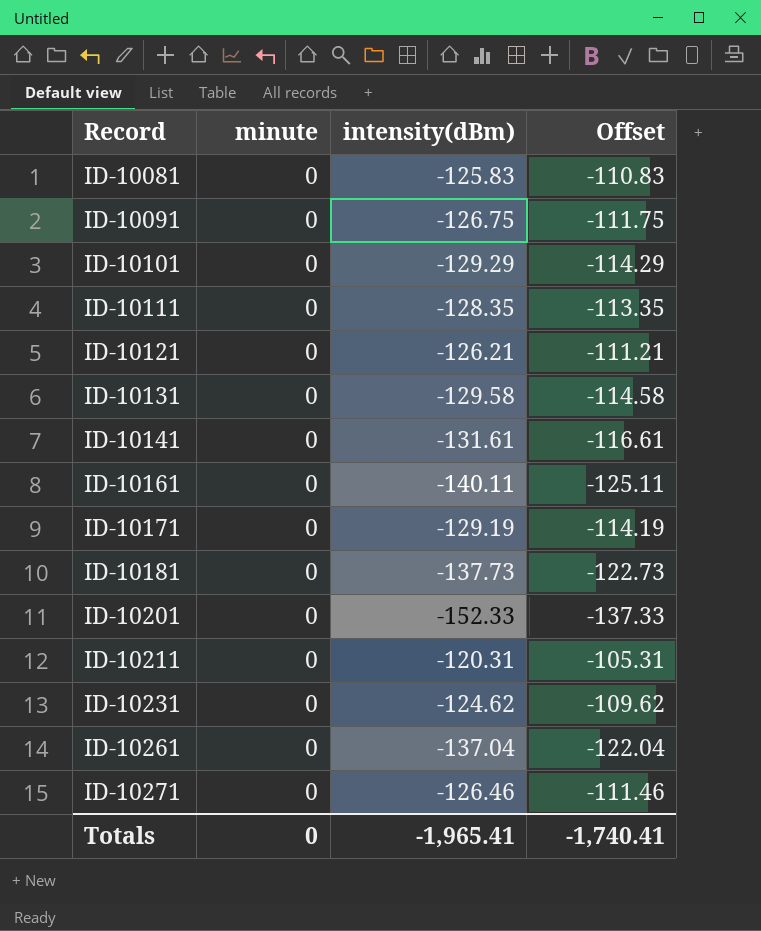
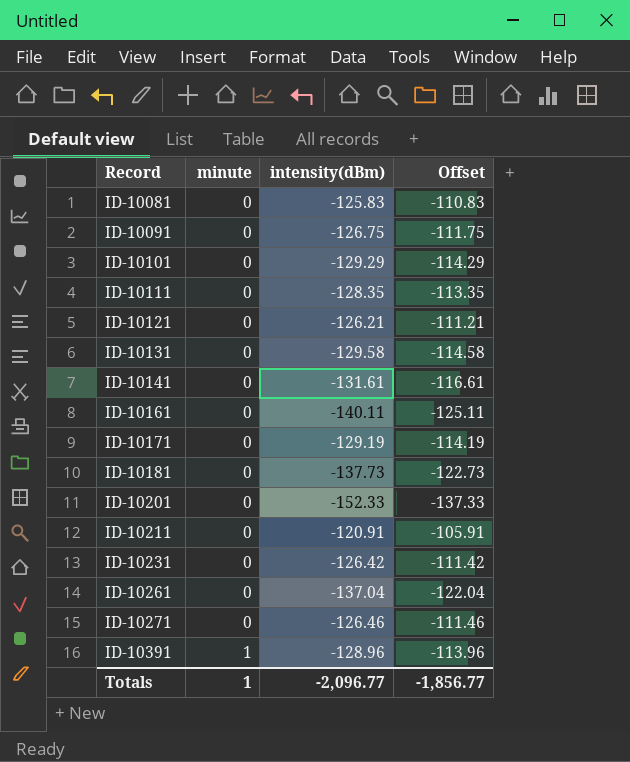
ID-10211 | intensity(dBm): -120.31 -> -120.91
ID-10211 | Offset: -105.31 -> -105.91
ID-10231 | intensity(dBm): -124.62 -> -126.42
ID-10231 | Offset: -109.62 -> -111.42
row ID-10391: none -> 1 | -128.96 | -113.96
Totals | minute: 0 -> 1
Totals | intensity(dBm): -1,965.41 -> -2,096.77
Totals | Offset: -1,740.41 -> -1,856.77

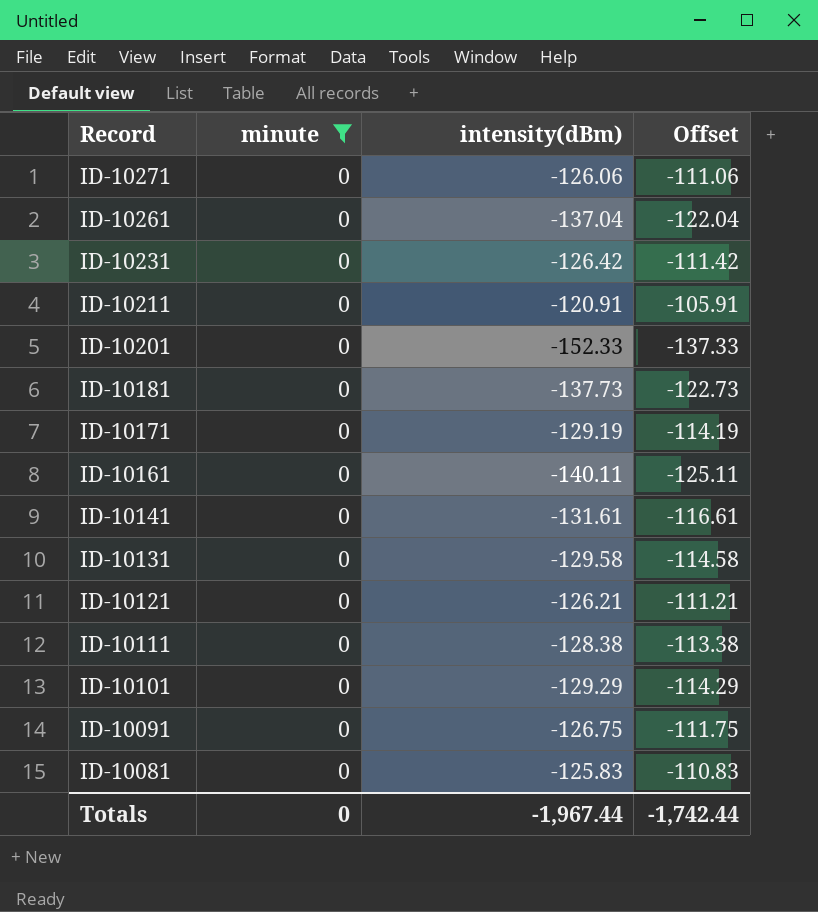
filter: none -> minute = 0
row order: Record ascending -> Record descending
ID-10271 | intensity(dBm): -126.46 -> -126.06
ID-10271 | Offset: -111.46 -> -111.06
ID-10111 | intensity(dBm): -128.35 -> -128.38
ID-10111 | Offset: -113.35 -> -113.38
Totals | minute: 1 -> 0
Totals | intensity(dBm): -2,096.77 -> -1,967.44
Totals | Offset: -1,856.77 -> -1,742.44

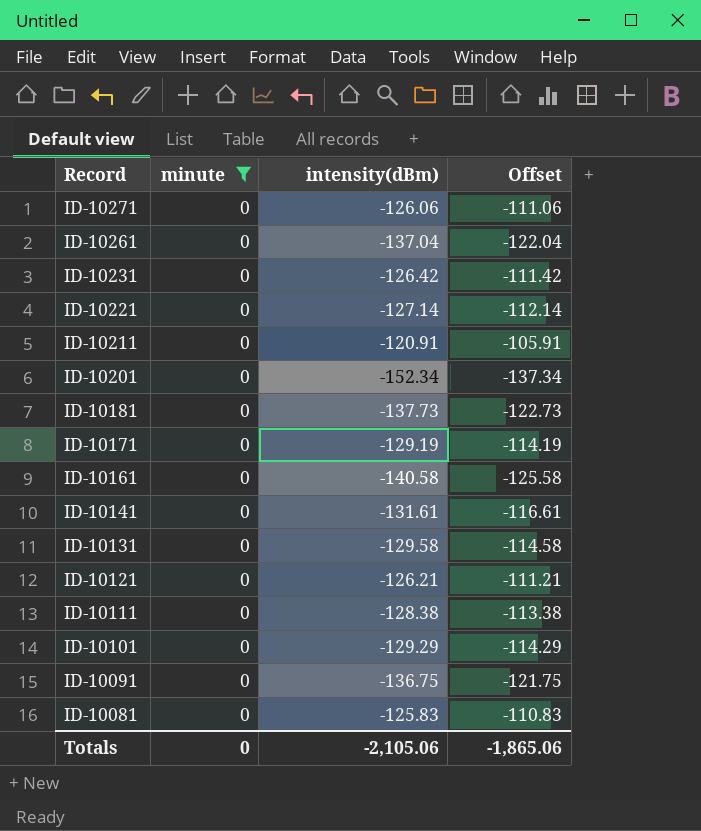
row ID-10221: none -> 0 | -127.14 | -112.14
ID-10201 | intensity(dBm): -152.33 -> -152.34
ID-10201 | Offset: -137.33 -> -137.34
ID-10161 | intensity(dBm): -140.11 -> -140.58
ID-10161 | Offset: -125.11 -> -125.58
ID-10091 | intensity(dBm): -126.75 -> -136.75
ID-10091 | Offset: -111.75 -> -121.75
Totals | intensity(dBm): -1,967.44 -> -2,105.06
Totals | Offset: -1,742.44 -> -1,865.06

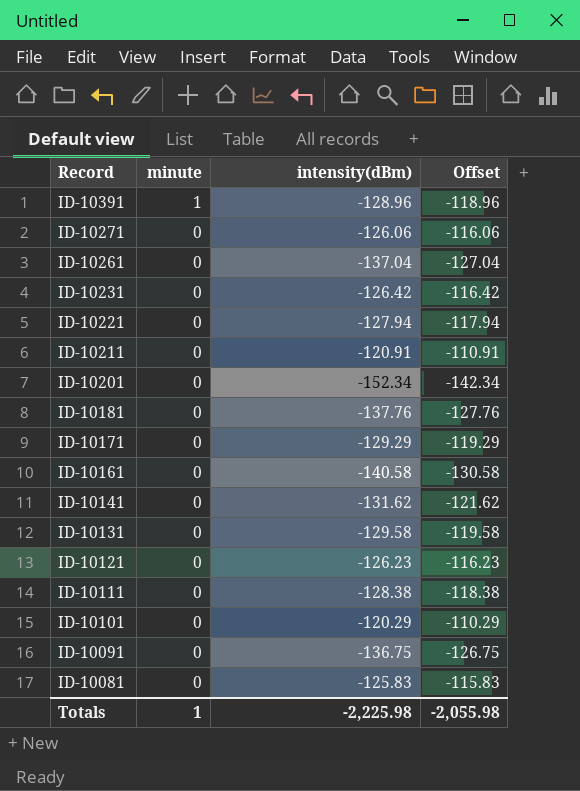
filter: minute = 0 -> none
column Offset | formula: [intensity(dBm)] + 15 -> [intensity(dBm)] + 10
ID-10221 | intensity(dBm): -127.14 -> -127.94
ID-10181 | intensity(dBm): -137.73 -> -137.76
ID-10171 | intensity(dBm): -129.19 -> -129.29
ID-10141 | intensity(dBm): -131.61 -> -131.62
ID-10121 | intensity(dBm): -126.21 -> -126.23
ID-10101 | intensity(dBm): -129.29 -> -120.29
Totals | minute: 0 -> 1
Totals | intensity(dBm): -2,105.06 -> -2,225.98
Totals | Offset: -1,865.06 -> -2,055.98

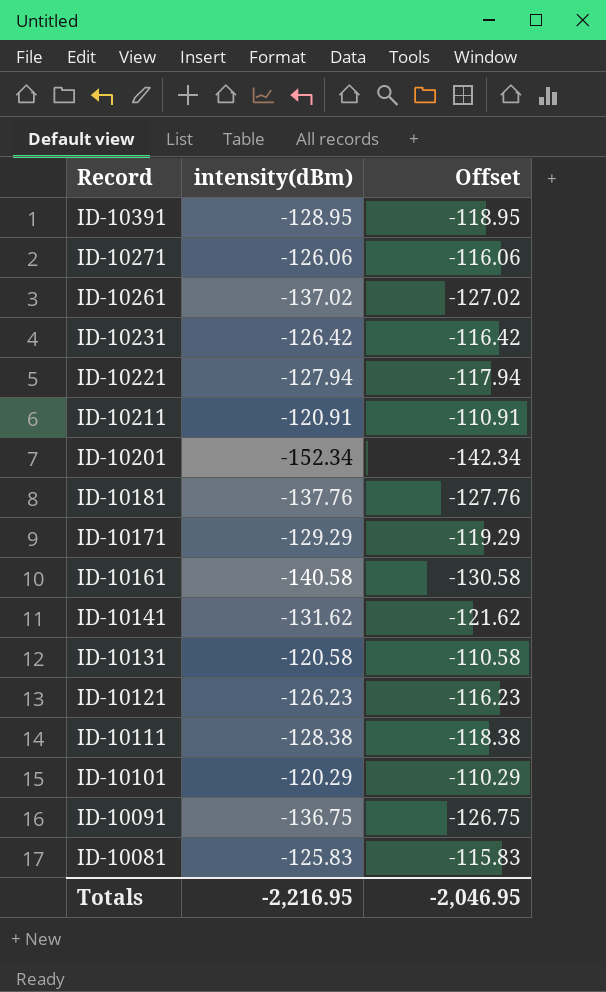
column minute | position: 2 -> none
ID-10391 | intensity(dBm): -128.96 -> -128.95
ID-10391 | Offset: -118.96 -> -118.95
ID-10261 | intensity(dBm): -137.04 -> -137.02
ID-10261 | Offset: -127.04 -> -127.02
ID-10131 | intensity(dBm): -129.58 -> -120.58
ID-10131 | Offset: -119.58 -> -110.58
Totals | intensity(dBm): -2,225.98 -> -2,216.95
Totals | Offset: -2,055.98 -> -2,046.95

